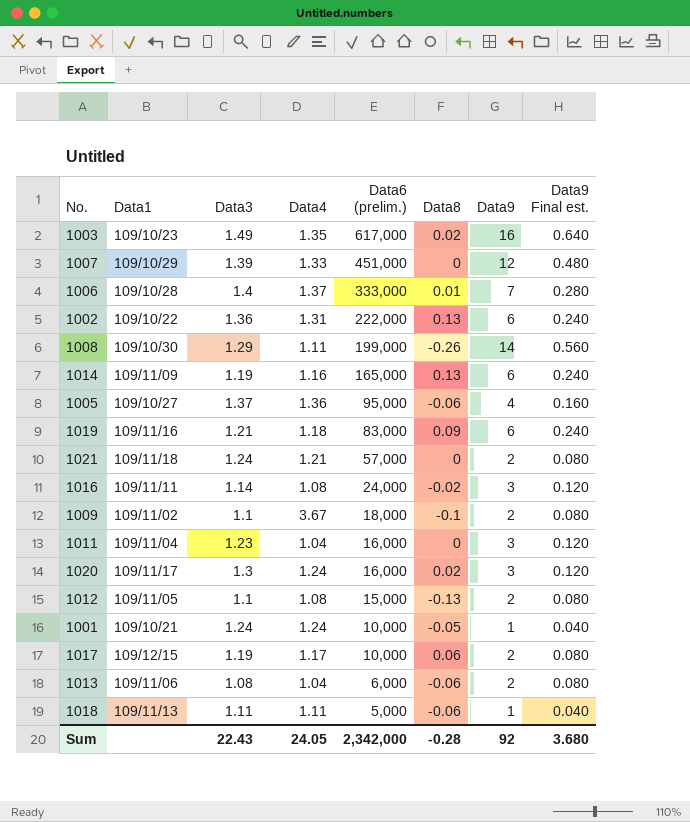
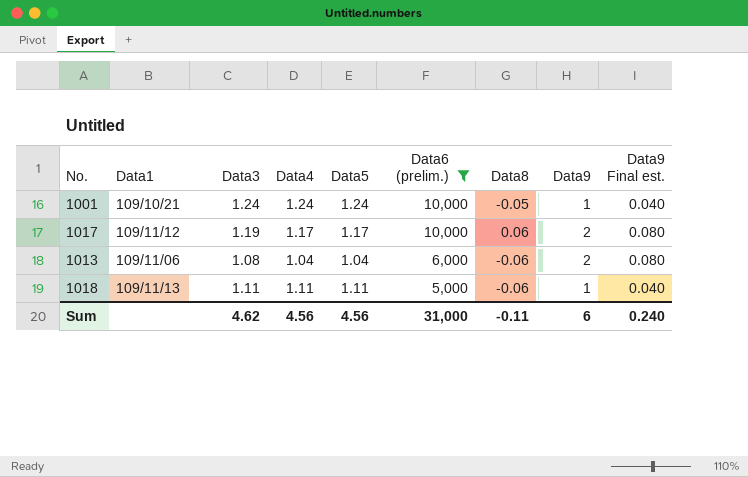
filter: none -> Data6 (prelim.) <= 10,000
column Data5 | position: none -> 5
1017 | Data1: 109/12/15 -> 109/11/12
Sum | Data3: 22.43 -> 4.62
Sum | Data4: 24.05 -> 4.56
Sum | Data6 (prelim.): 2,342,000 -> 31,000
Sum | Data8: -0.28 -> -0.11
Sum | Data9: 92 -> 6
Sum | Data9 Final est.: 3.680 -> 0.240

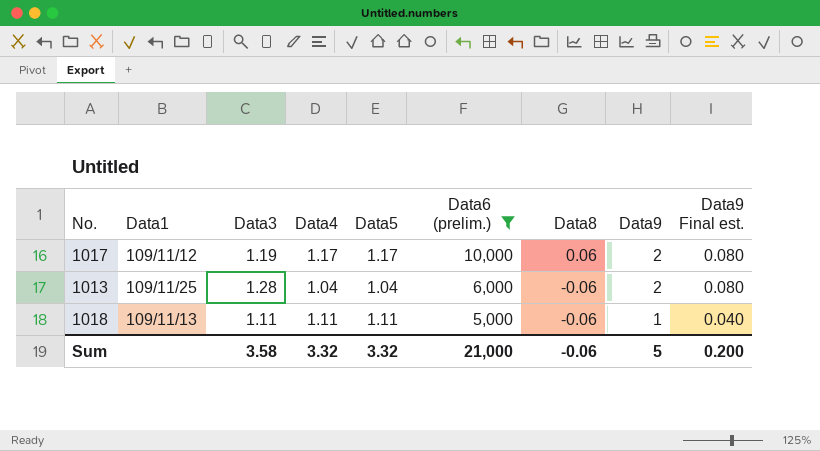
row 1001: 109/10/21 | 1.24 | 1.24 | 1.24 | 10,000 | -0.05 | 1 | 0.040 -> none
1013 | Data1: 109/11/06 -> 109/11/25
1013 | Data3: 1.08 -> 1.28
Sum | Data3: 4.62 -> 3.58
Sum | Data4: 4.56 -> 3.32
Sum | Data5: 4.56 -> 3.32
Sum | Data6 (prelim.): 31,000 -> 21,000
Sum | Data8: -0.11 -> -0.06
Sum | Data9: 6 -> 5
Sum | Data9 Final est.: 0.240 -> 0.200

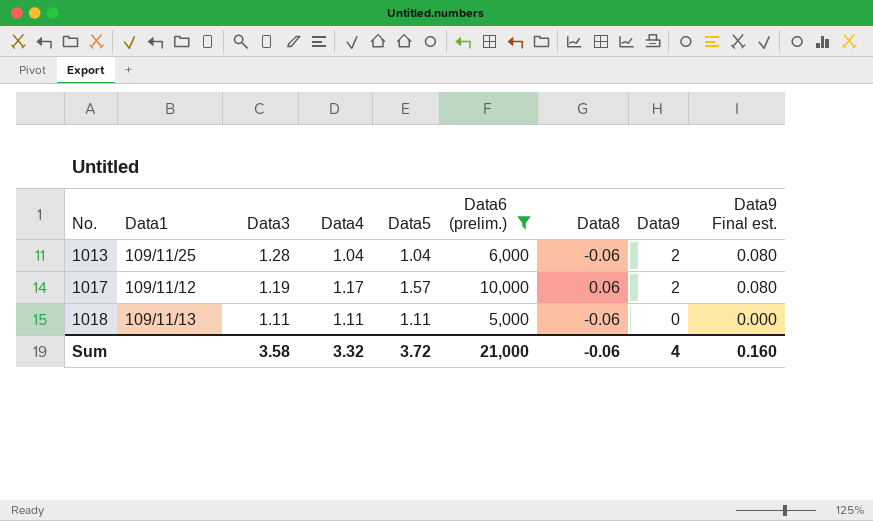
row order: Data6 (prelim.) descending -> No. ascending
1017 | Data5: 1.17 -> 1.57
1018 | Data9: 1 -> 0
1018 | Data9 Final est.: 0.040 -> 0.000
Sum | Data5: 3.32 -> 3.72
Sum | Data9: 5 -> 4
Sum | Data9 Final est.: 0.200 -> 0.160

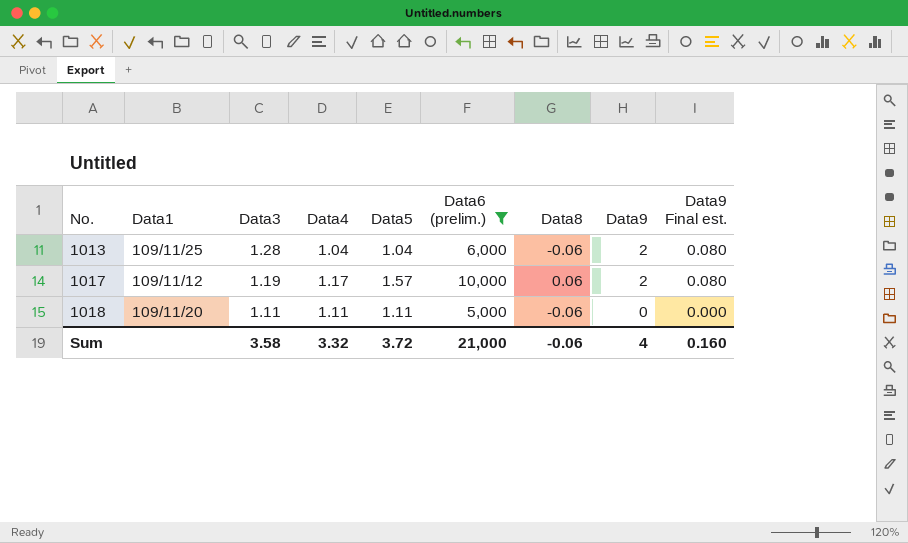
1018 | Data1: 109/11/13 -> 109/11/20

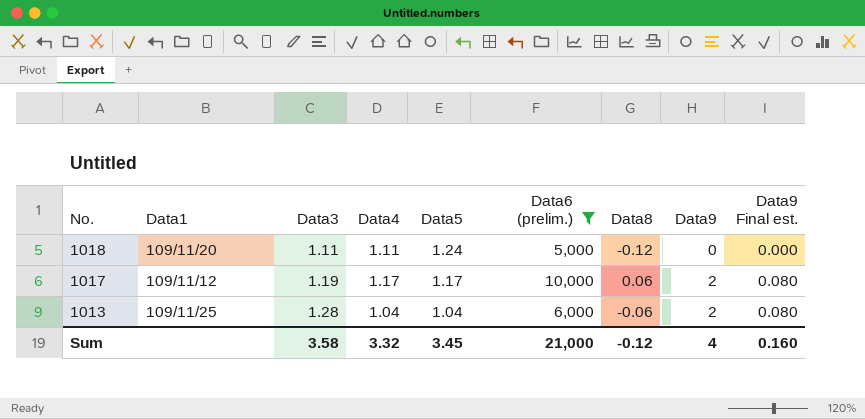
row order: No. ascending -> No. descending
1018 | Data5: 1.11 -> 1.24
1018 | Data8: -0.06 -> -0.12
1017 | Data5: 1.57 -> 1.17
Sum | Data5: 3.72 -> 3.45
Sum | Data8: -0.06 -> -0.12

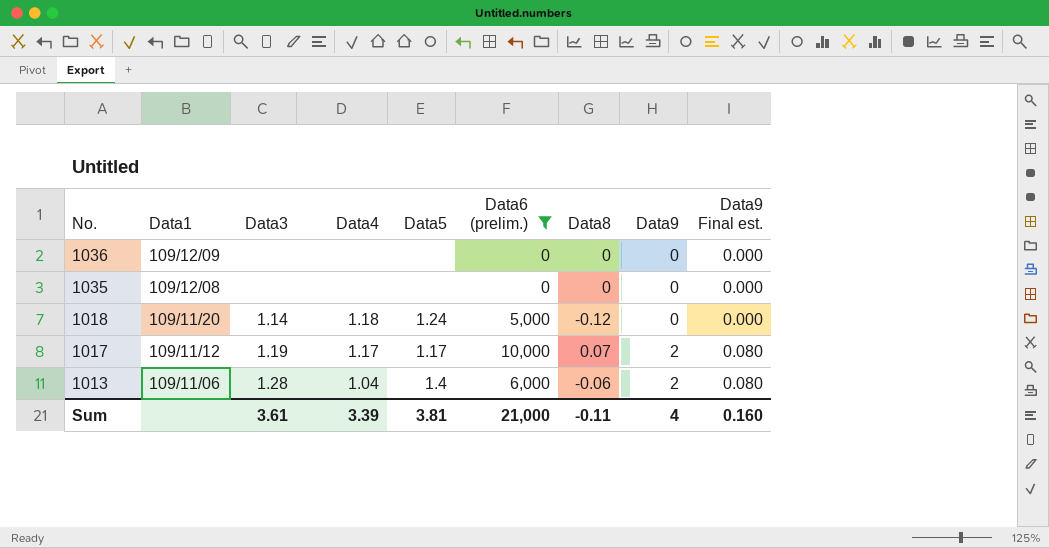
row 1036: none -> 109/12/09 | none | none | none | 0 | 0 | 0 | 0.000
row 1035: none -> 109/12/08 | none | none | none | 0 | 0 | 0 | 0.000
1018 | Data3: 1.11 -> 1.14
1018 | Data4: 1.11 -> 1.18
1017 | Data8: 0.06 -> 0.07
1013 | Data1: 109/11/25 -> 109/11/06
1013 | Data5: 1.04 -> 1.4
Sum | Data3: 3.58 -> 3.61
Sum | Data4: 3.32 -> 3.39
Sum | Data5: 3.45 -> 3.81
Sum | Data8: -0.12 -> -0.11

